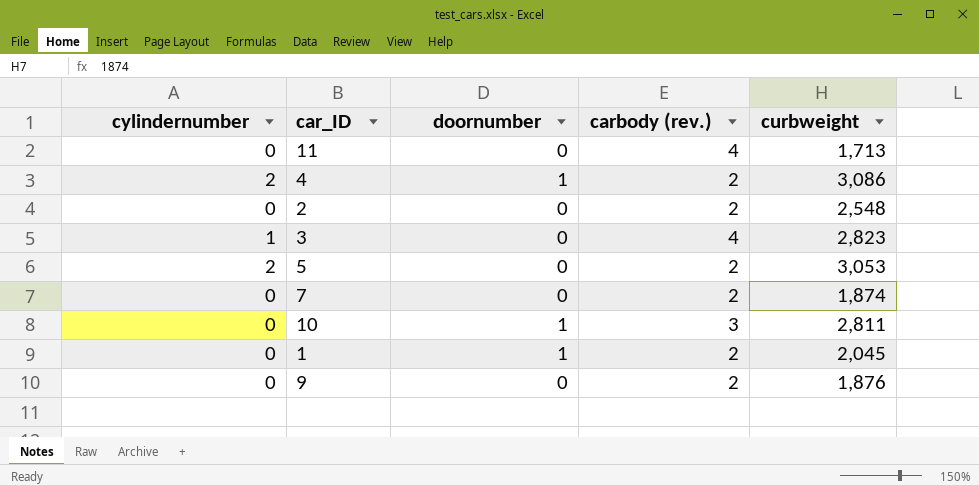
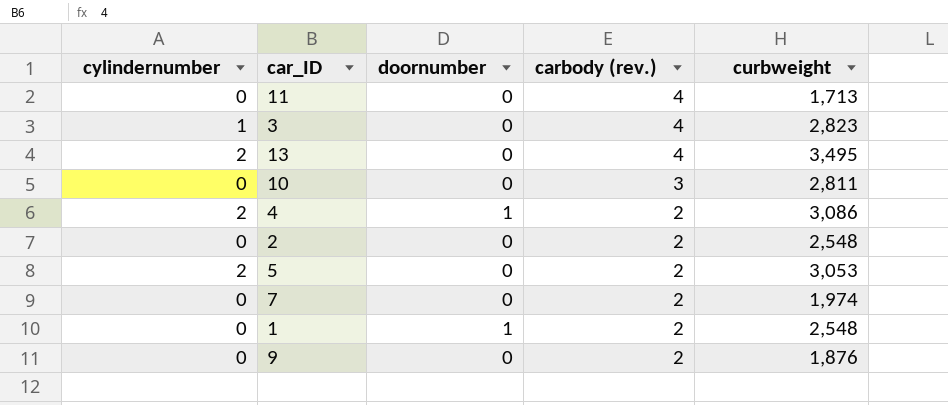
row order: none -> carbody (rev.) descending
row 13: none -> 2 | 0 | 4 | 3,495
10 | doornumber: 1 -> 0
7 | curbweight: 1,874 -> 1,974
1 | curbweight: 2,045 -> 2,548

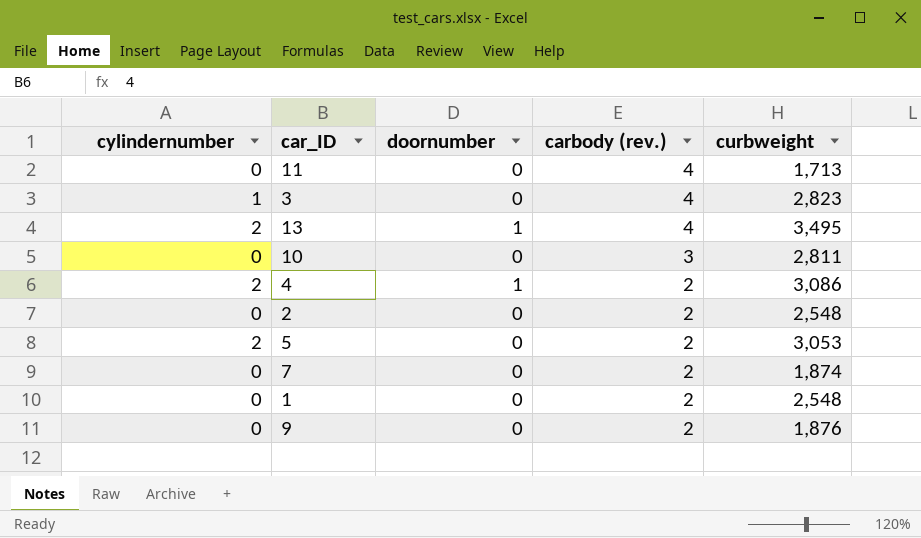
13 | doornumber: 0 -> 1
7 | curbweight: 1,974 -> 1,874
1 | doornumber: 1 -> 0

